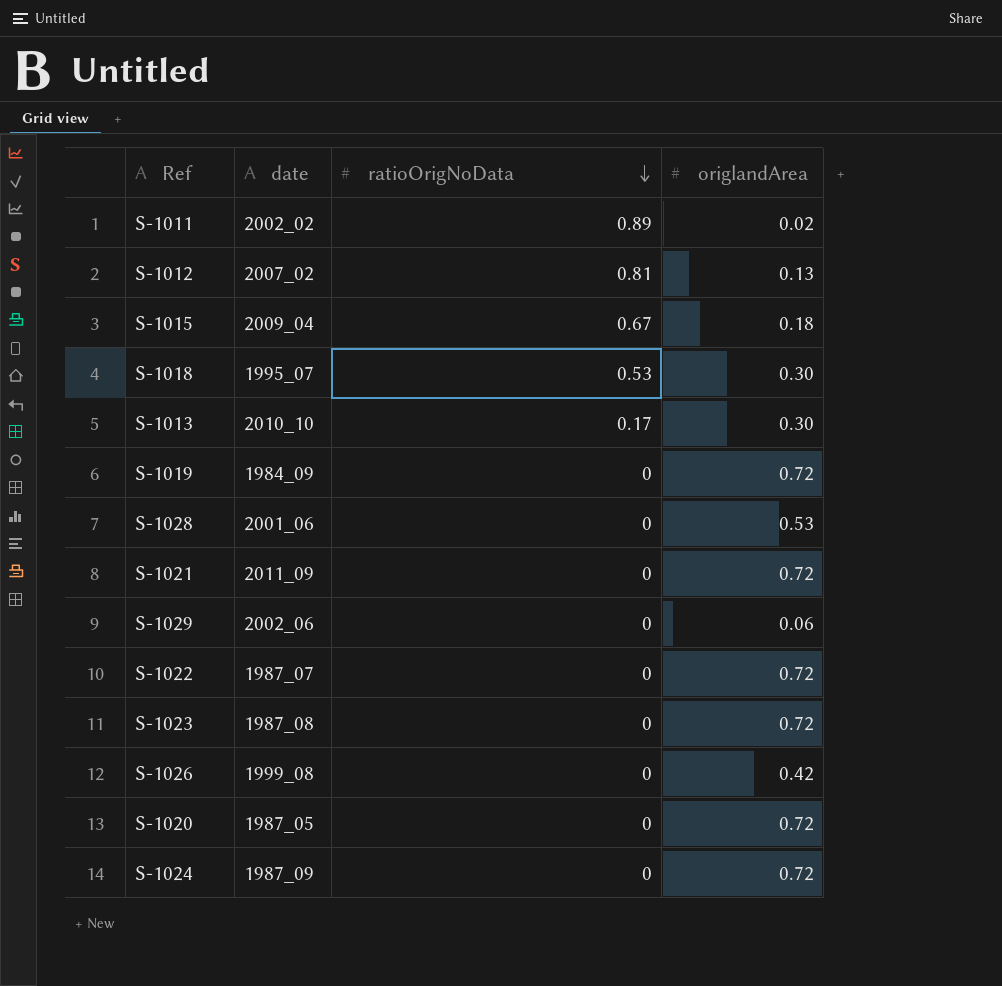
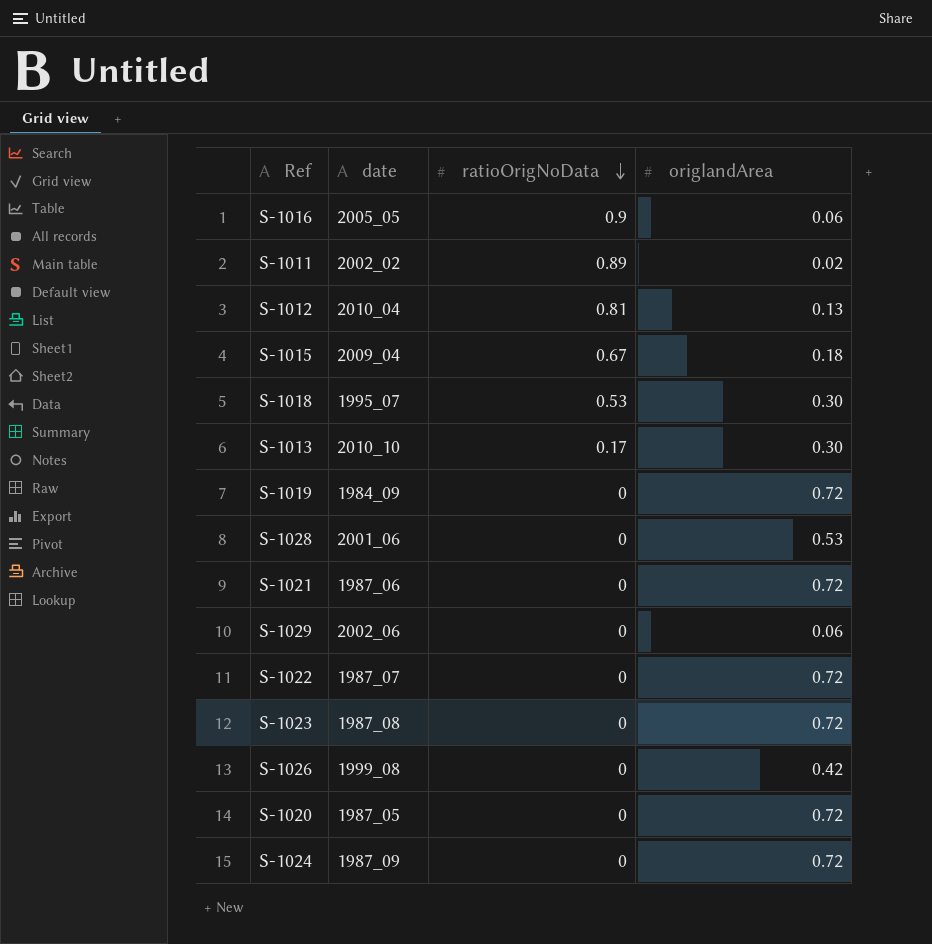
row S-1016: none -> 2005_05 | 0.9 | 0.06
S-1012 | date: 2007_02 -> 2010_04
S-1021 | date: 2011_09 -> 1987_06

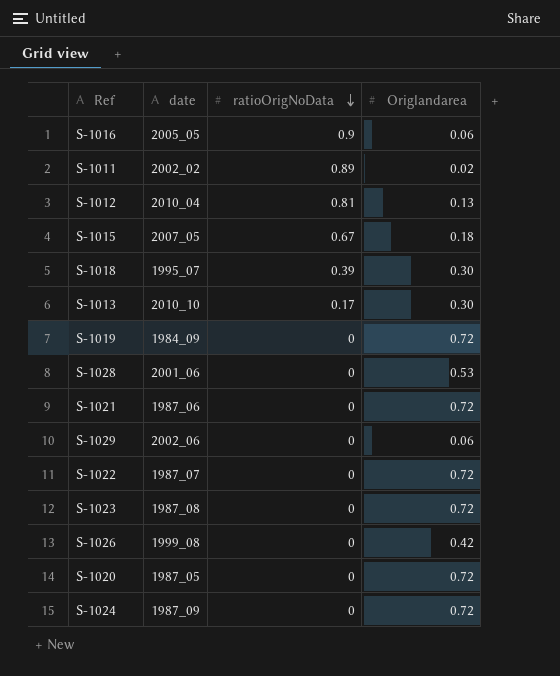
column name: origlandArea -> Origlandarea
S-1015 | date: 2009_04 -> 2007_05
S-1018 | ratioOrigNoData: 0.53 -> 0.39

